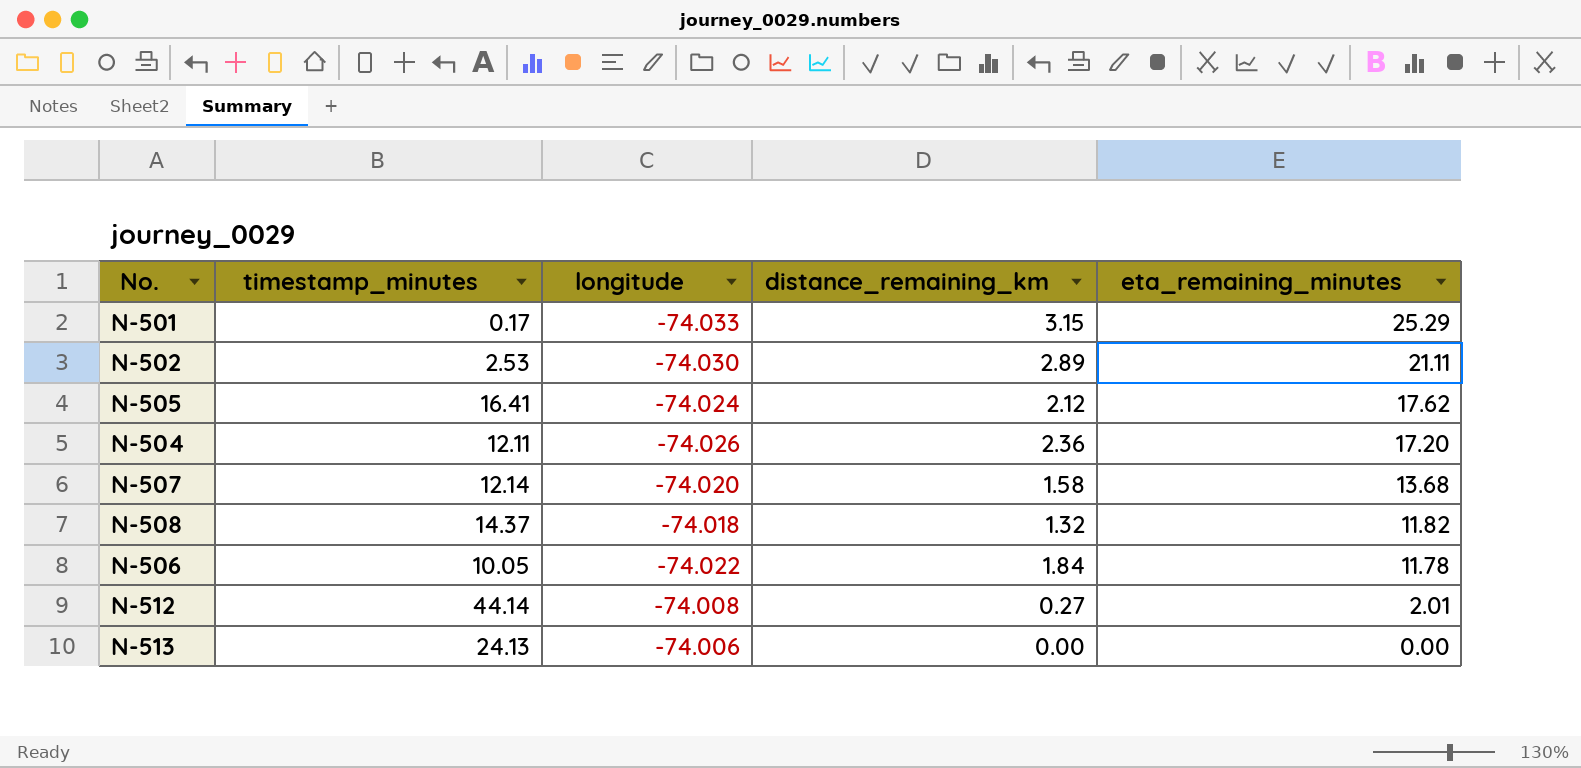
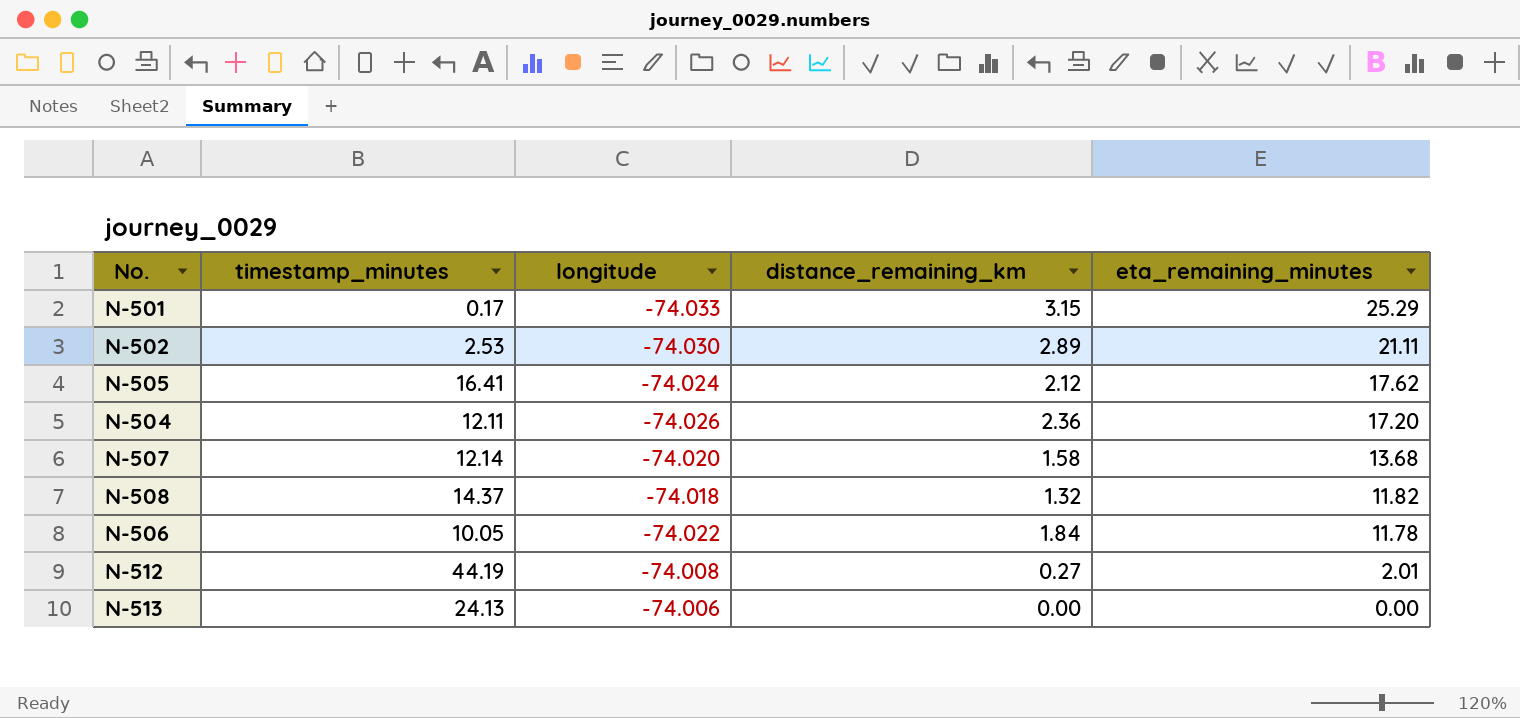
N-512 | timestamp_minutes: 44.14 -> 44.19

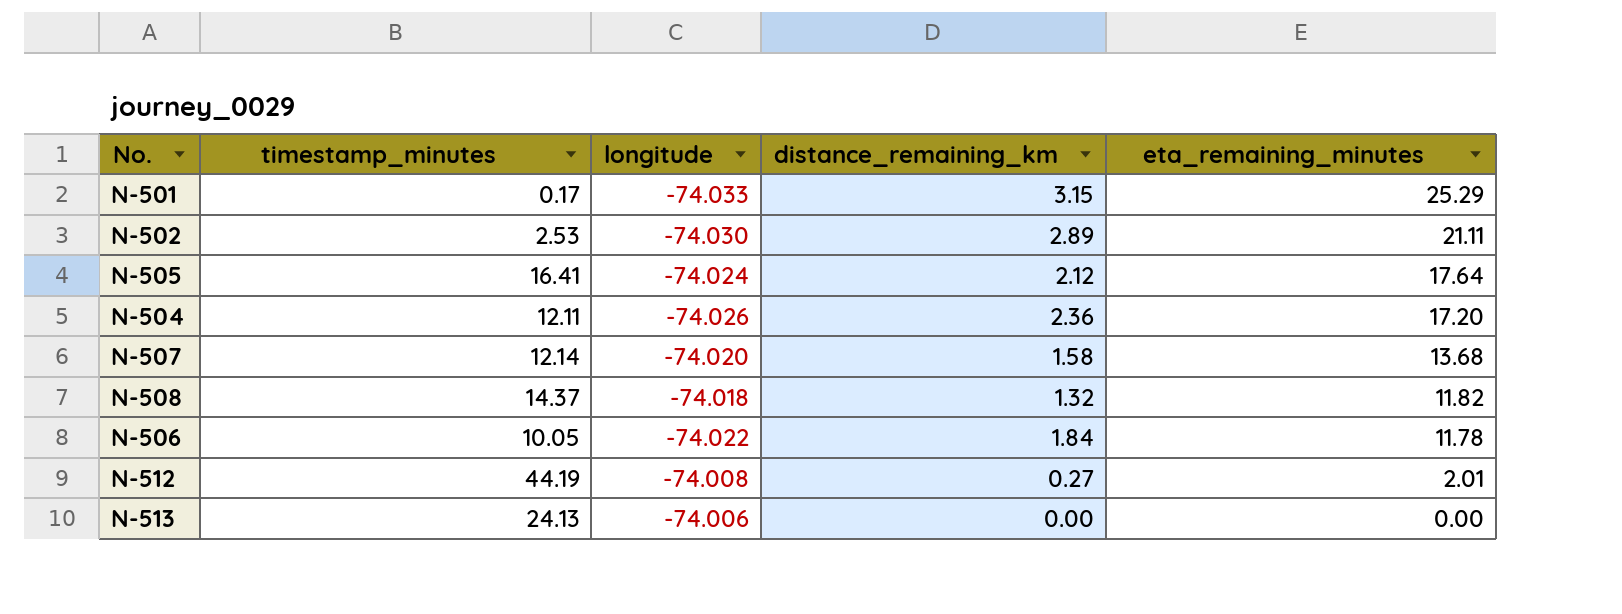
N-505 | eta_remaining_minutes: 17.62 -> 17.64

